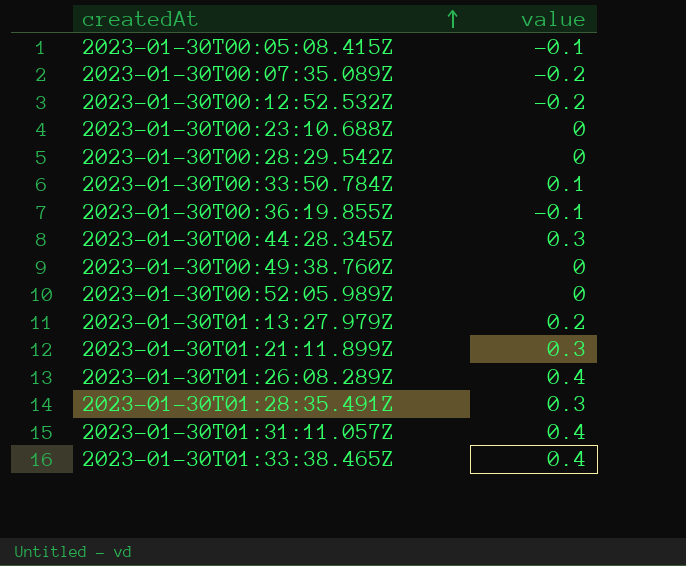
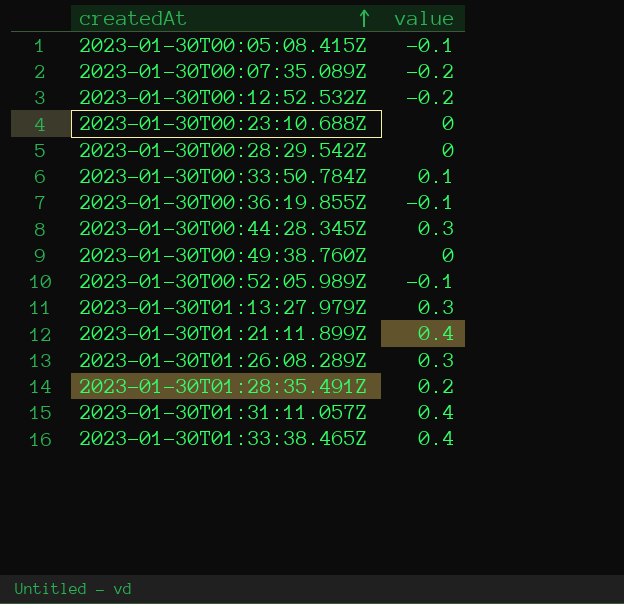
2023-01-30T00:52:05.989Z | value: 0 -> -0.1
2023-01-30T01:13:27.979Z | value: 0.2 -> 0.3
2023-01-30T01:21:11.899Z | value: 0.3 -> 0.4
2023-01-30T01:26:08.289Z | value: 0.4 -> 0.3
2023-01-30T01:28:35.491Z | value: 0.3 -> 0.2

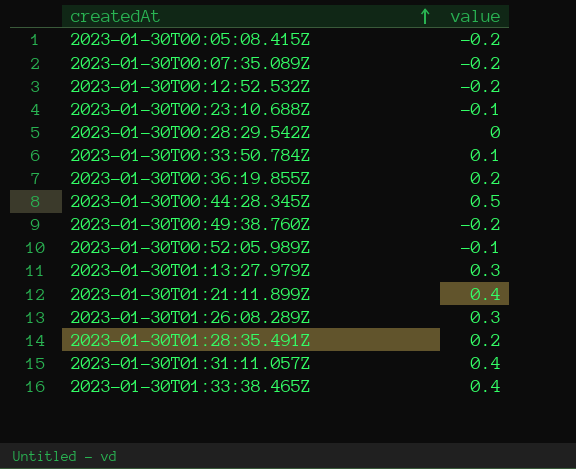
2023-01-30T00:05:08.415Z | value: -0.1 -> -0.2
2023-01-30T00:23:10.688Z | value: 0 -> -0.1
2023-01-30T00:36:19.855Z | value: -0.1 -> 0.2
2023-01-30T00:44:28.345Z | value: 0.3 -> 0.5
2023-01-30T00:49:38.760Z | value: 0 -> -0.2

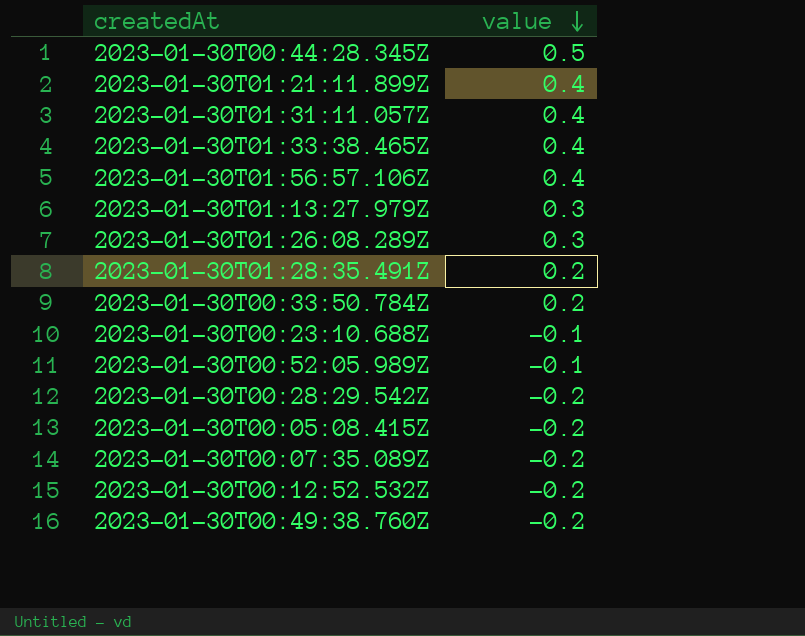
row order: createdAt ascending -> value descending
row 2023-01-30T00:36:19.855Z: 0.2 -> none
row 2023-01-30T01:56:57.106Z: none -> 0.4
2023-01-30T00:33:50.784Z | value: 0.1 -> 0.2
2023-01-30T00:28:29.542Z | value: 0 -> -0.2

